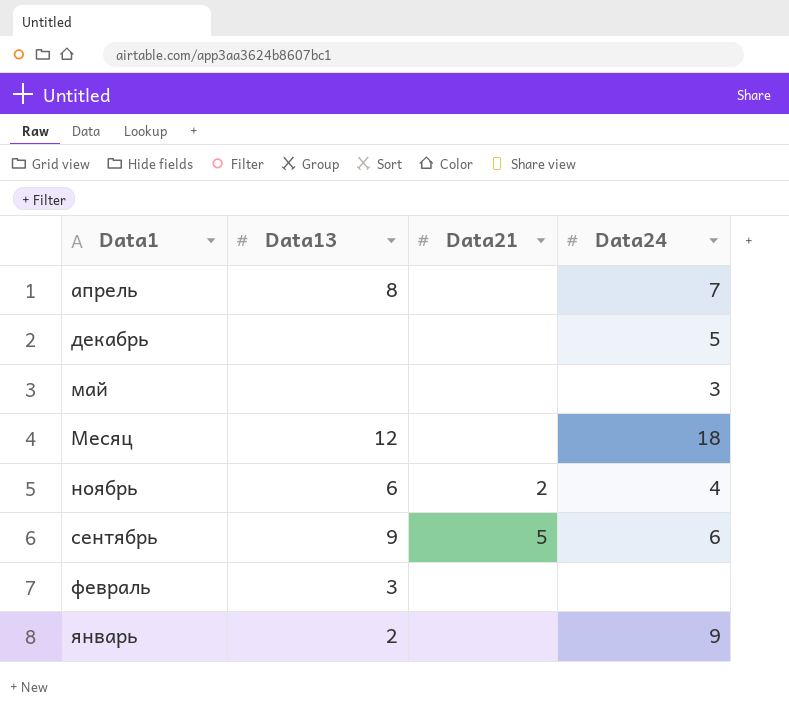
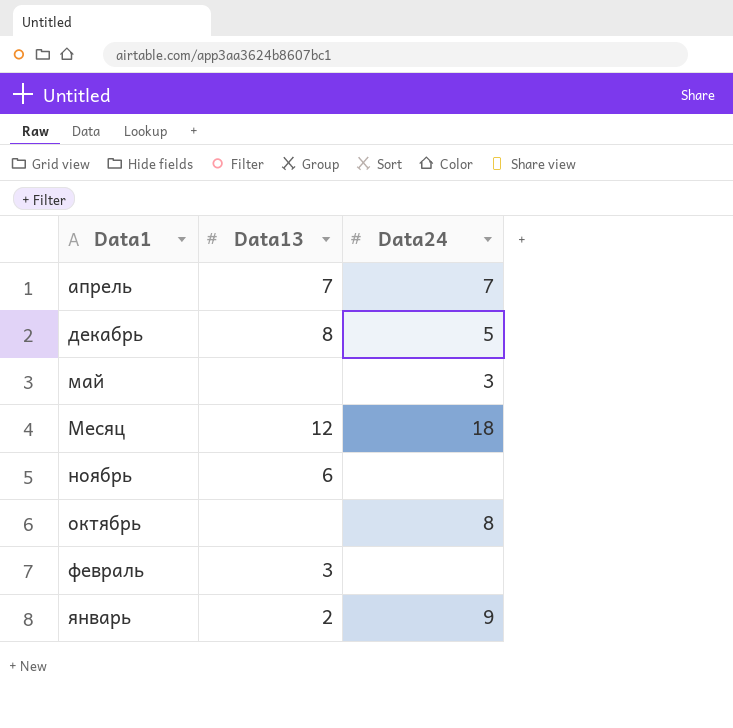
column Data21 | position: 3 -> none
row сентябрь: 9 | 5 | 6 -> none
апрель | Data13: 8 -> 7
декабрь | Data13: none -> 8
ноябрь | Data24: 4 -> none
row октябрь: none -> none | 8

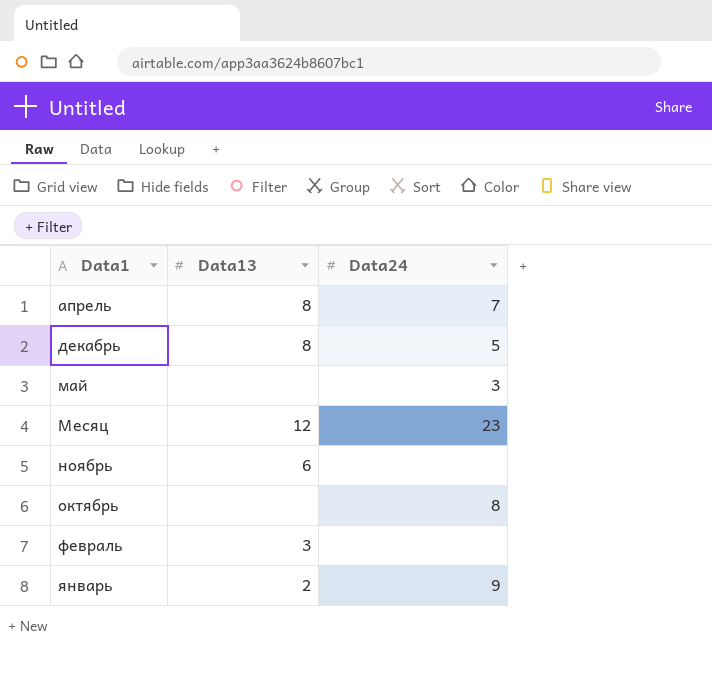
апрель | Data13: 7 -> 8
Месяц | Data24: 18 -> 23

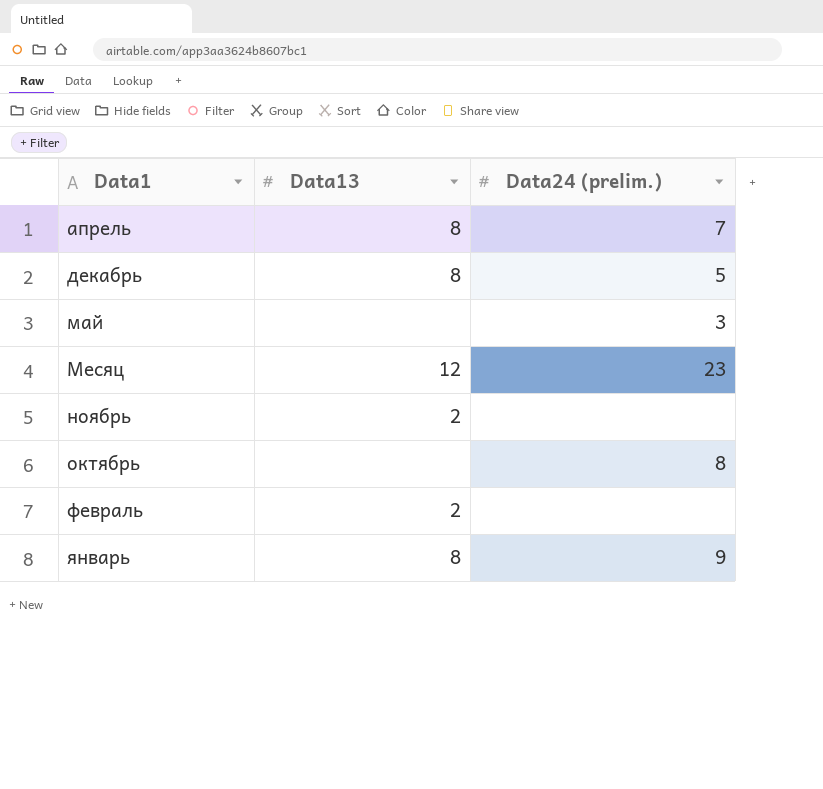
column name: Data24 -> Data24 (prelim.)
ноябрь | Data13: 6 -> 2
февраль | Data13: 3 -> 2
январь | Data13: 2 -> 8

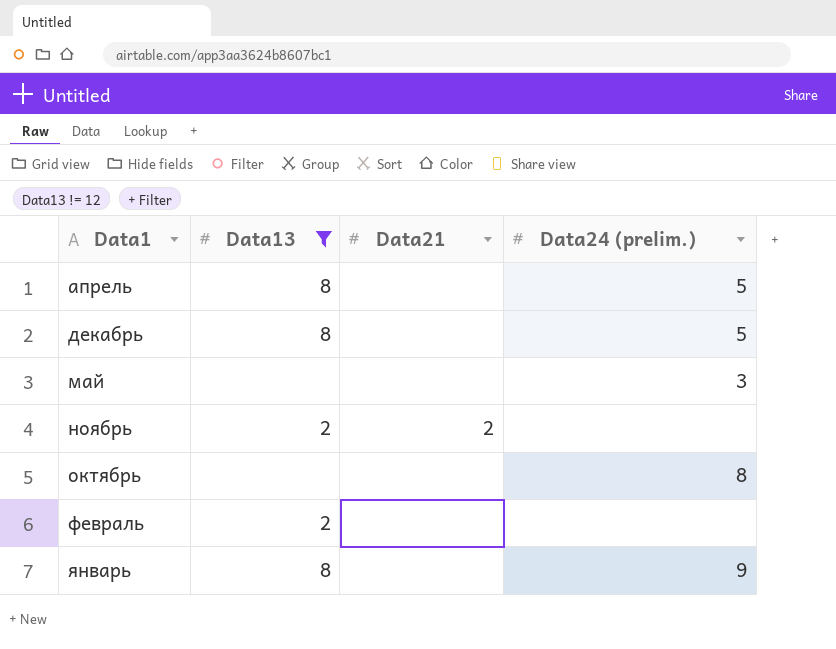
filter: none -> Data13 != 12
column Data21 | position: none -> 3
апрель | Data24 (prelim.): 7 -> 5

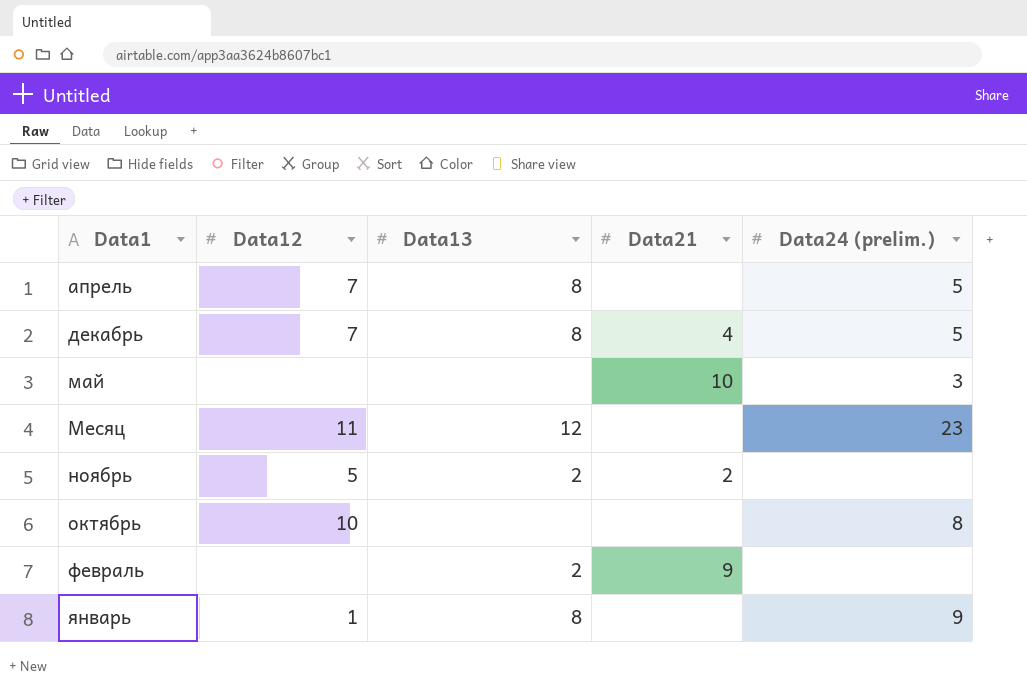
filter: Data13 != 12 -> none
column Data12 | position: none -> 2
декабрь | Data21: none -> 4
май | Data21: none -> 10
февраль | Data21: none -> 9

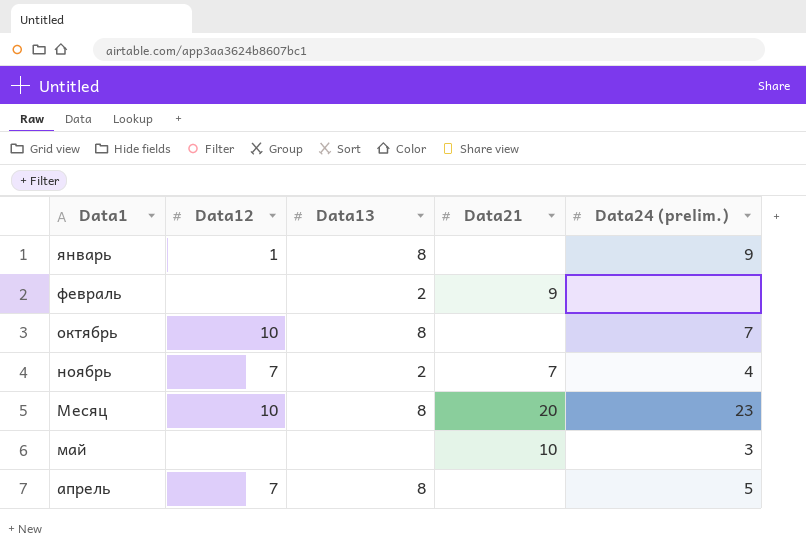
row order: Data1 ascending -> Data1 descending
row декабрь: 7 | 8 | 4 | 5 -> none
октябрь | Data13: none -> 8
октябрь | Data24 (prelim.): 8 -> 7
ноябрь | Data12: 5 -> 7
ноябрь | Data21: 2 -> 7
ноябрь | Data24 (prelim.): none -> 4
Месяц | Data12: 11 -> 10
Месяц | Data13: 12 -> 8
Месяц | Data21: none -> 20

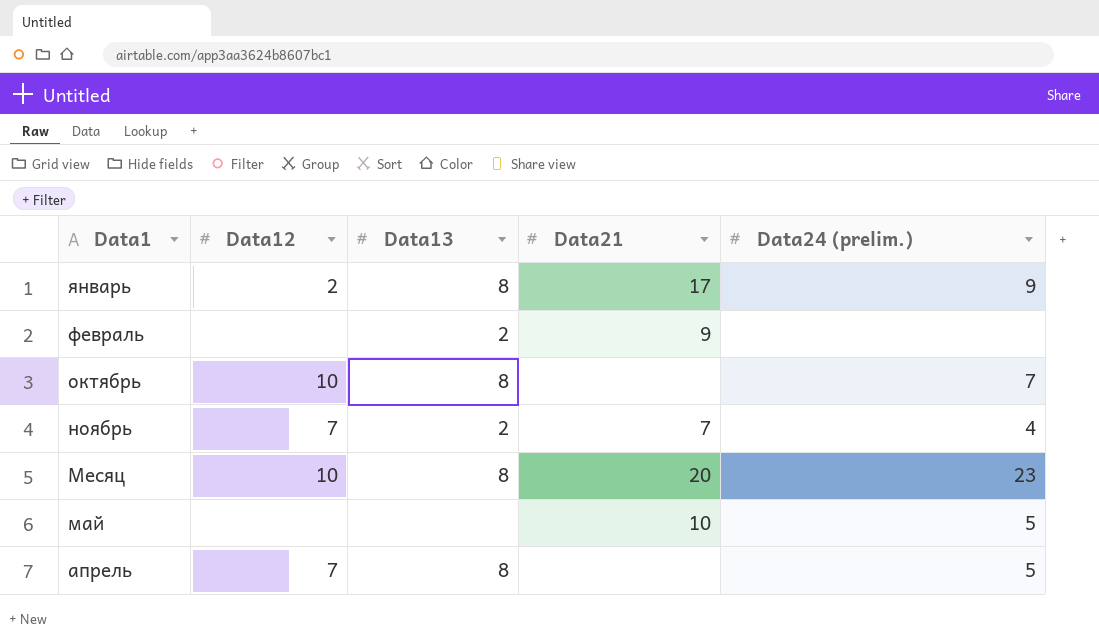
январь | Data12: 1 -> 2
январь | Data21: none -> 17
май | Data24 (prelim.): 3 -> 5

